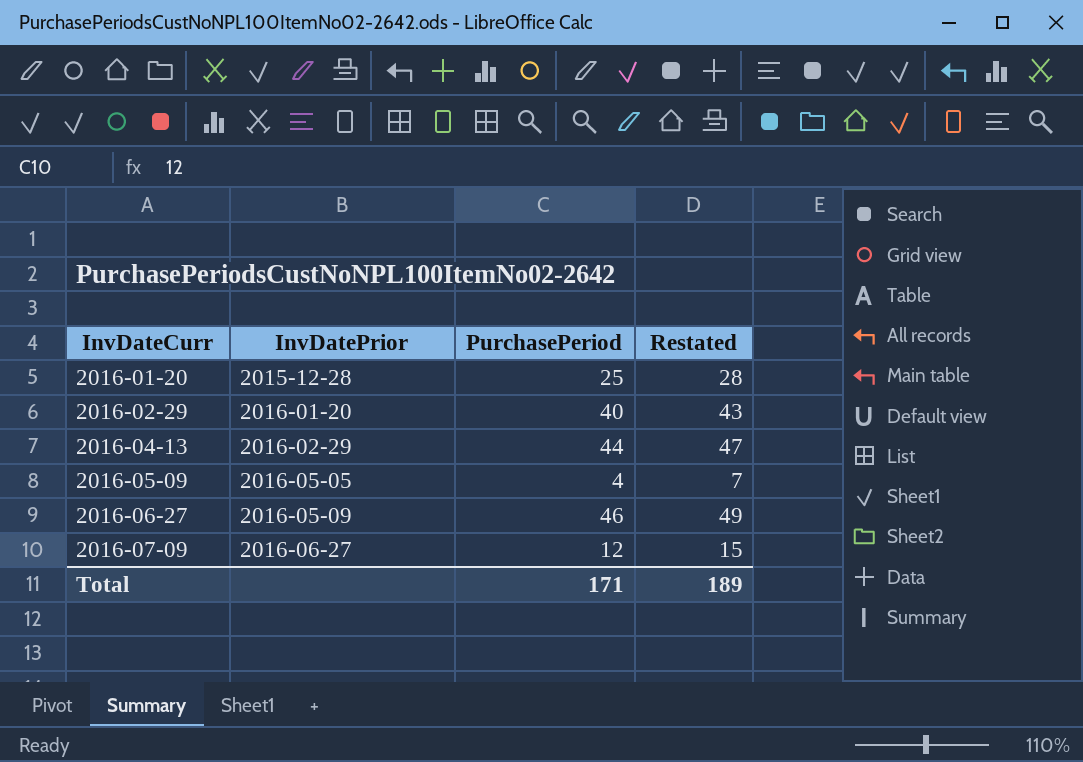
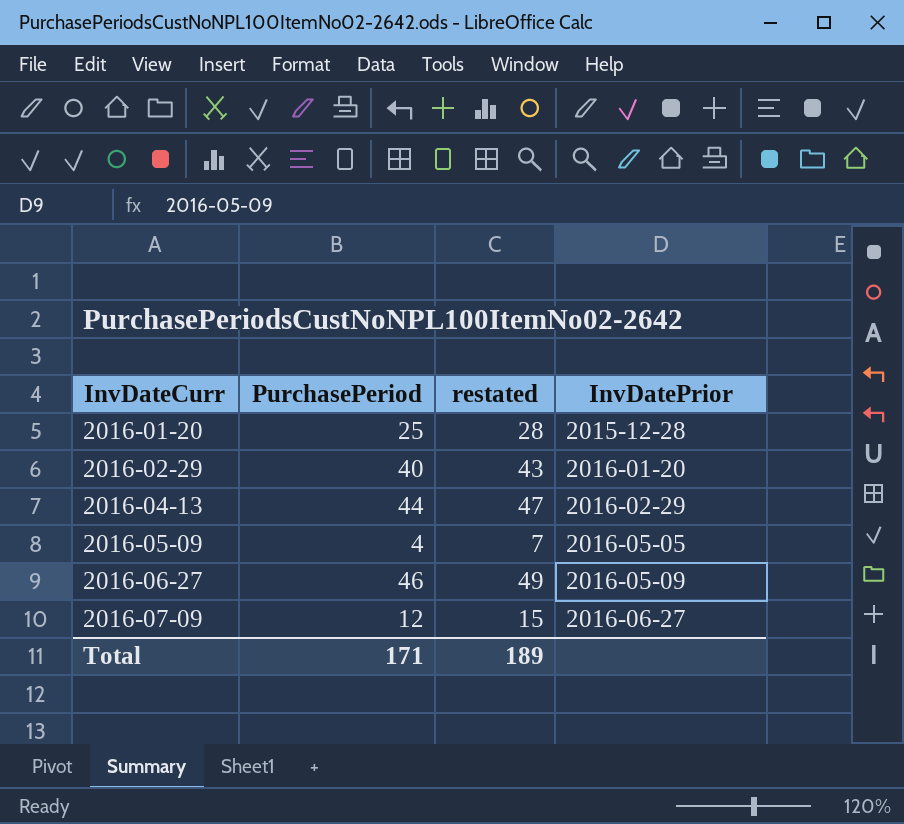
column name: Restated -> restated
column InvDatePrior | position: 2 -> 4

